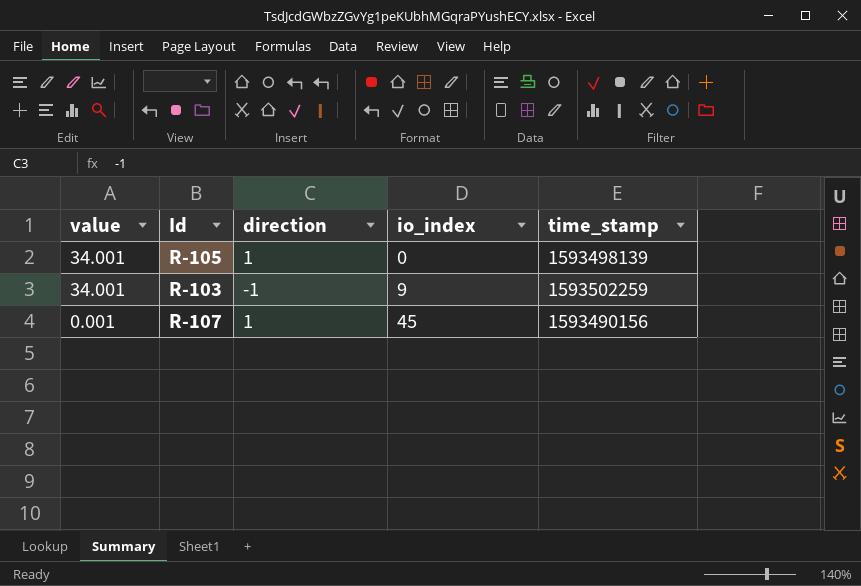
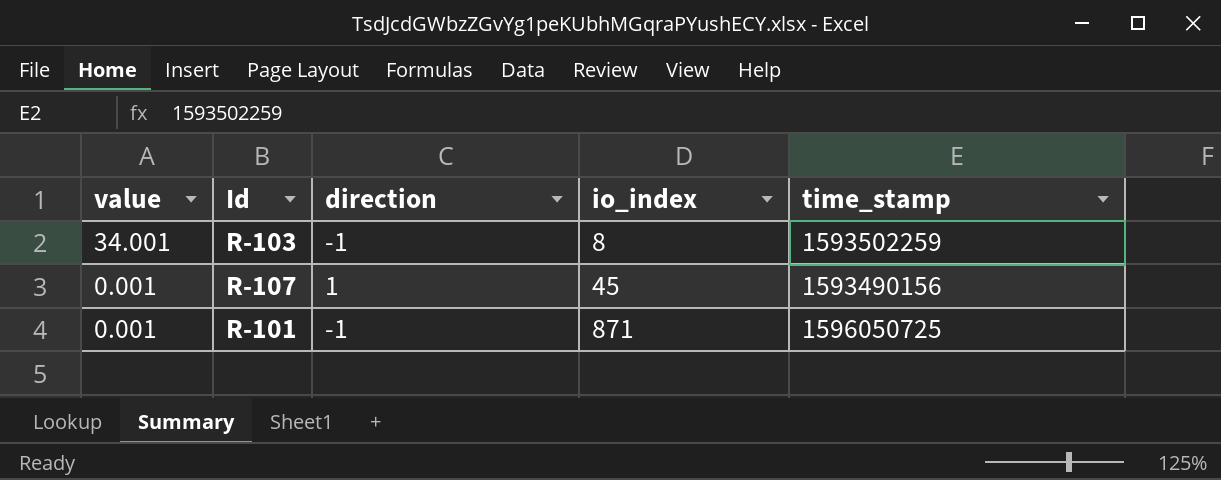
row R-105: 34.001 | 1 | 0 | 1593498139 -> none
R-103 | io_index: 9 -> 8
row R-101: none -> 0.001 | -1 | 871 | 1596050725

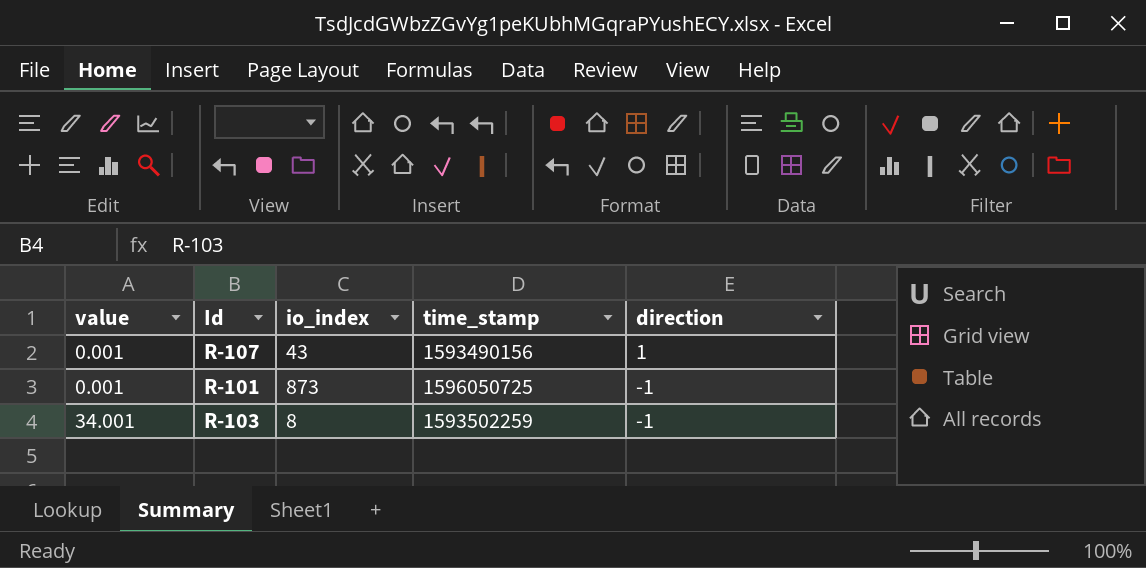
row order: value descending -> value ascending
column direction | position: 3 -> 5
R-107 | io_index: 45 -> 43
R-101 | io_index: 871 -> 873

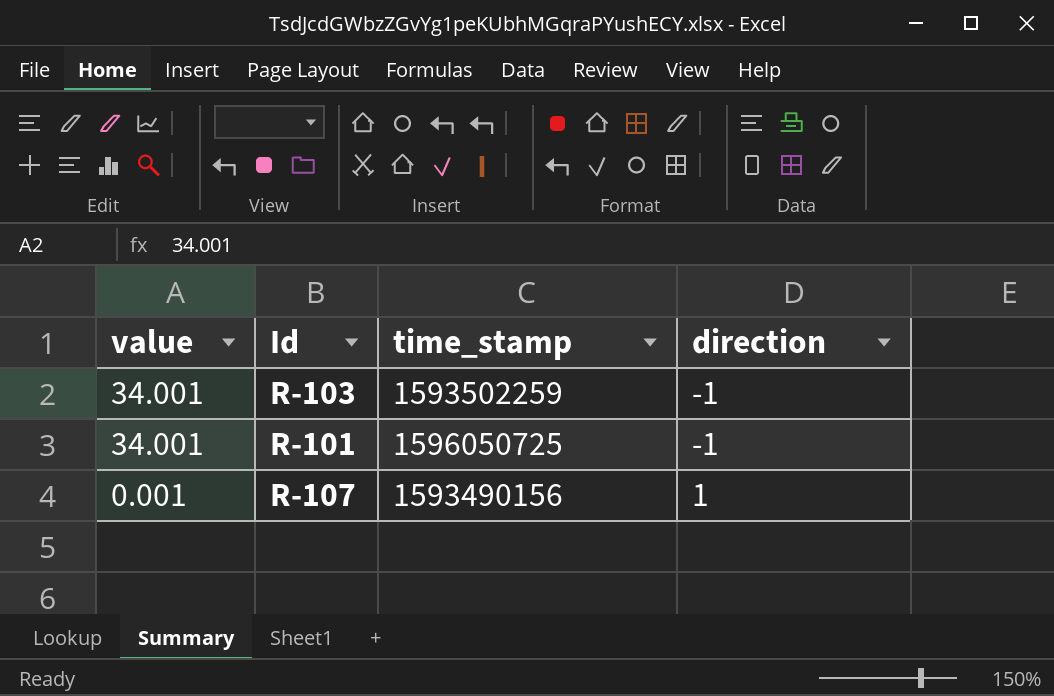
row order: value ascending -> value descending
column io_index | position: 3 -> none
R-101 | value: 0.001 -> 34.001

